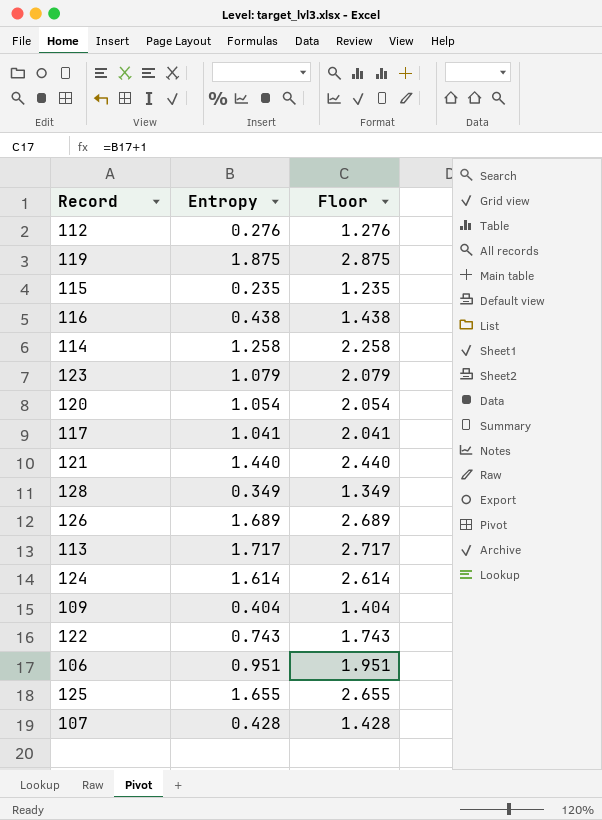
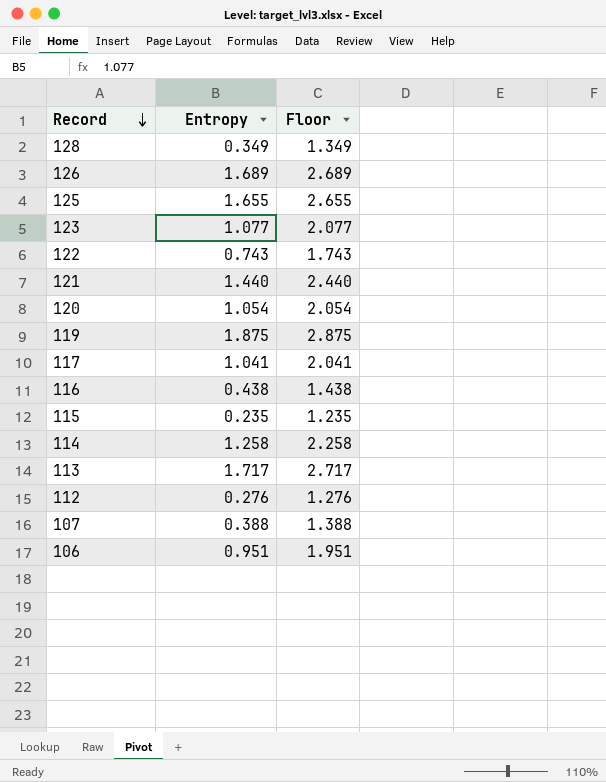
row order: none -> Record descending
row 124: 1.614 | 2.614 -> none
row 109: 0.404 | 1.404 -> none
123 | Entropy: 1.079 -> 1.077
123 | Floor: 2.079 -> 2.077
107 | Entropy: 0.428 -> 0.388
107 | Floor: 1.428 -> 1.388

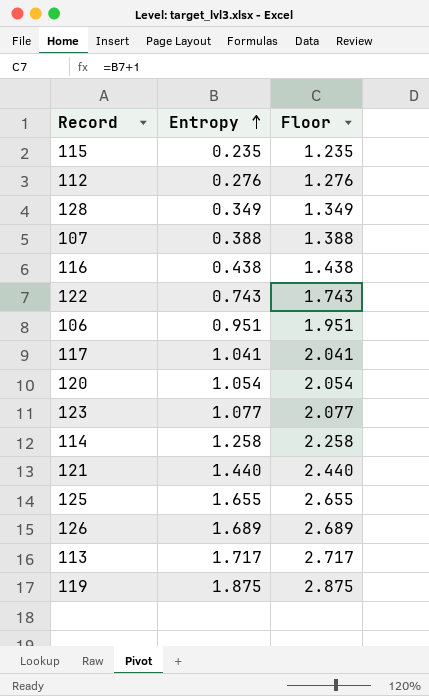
row order: Record descending -> Entropy ascending

